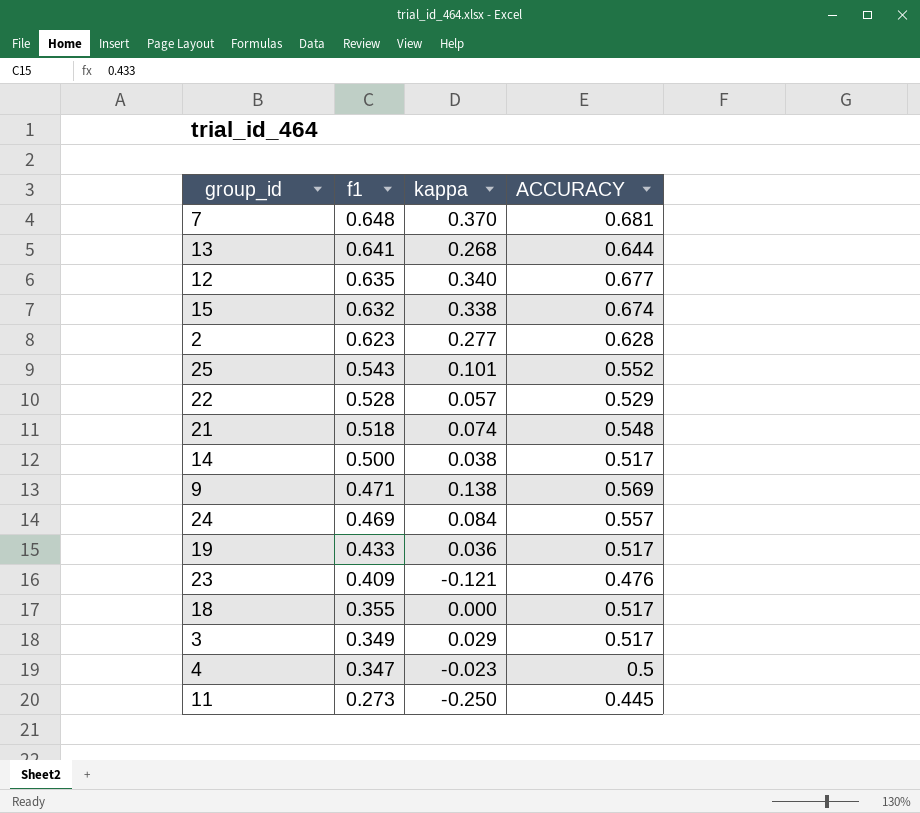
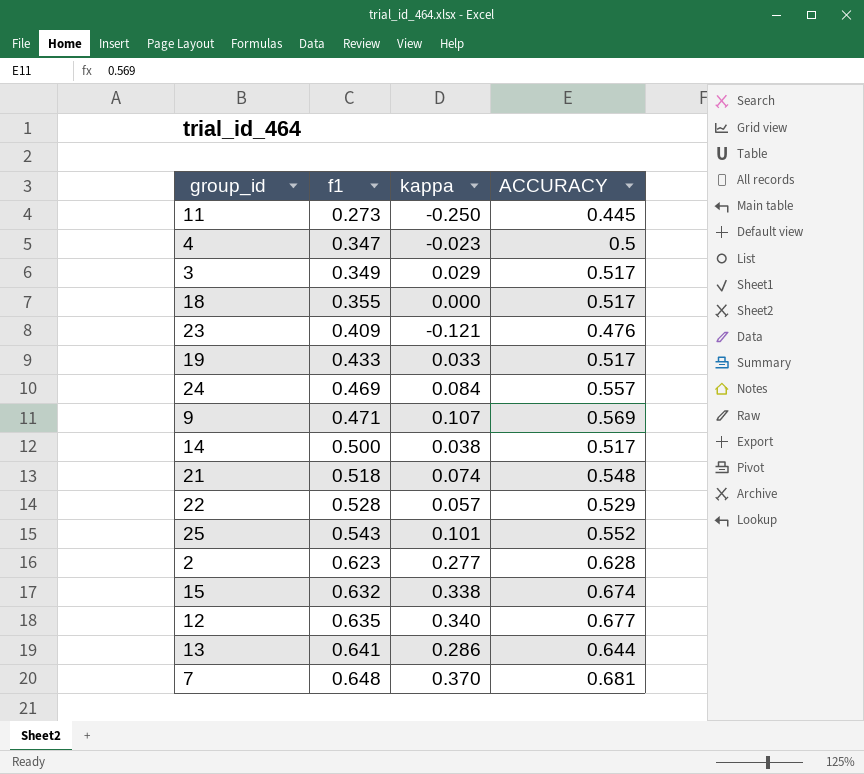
row order: f1 descending -> f1 ascending
19 | kappa: 0.036 -> 0.033
9 | kappa: 0.138 -> 0.107
13 | kappa: 0.268 -> 0.286

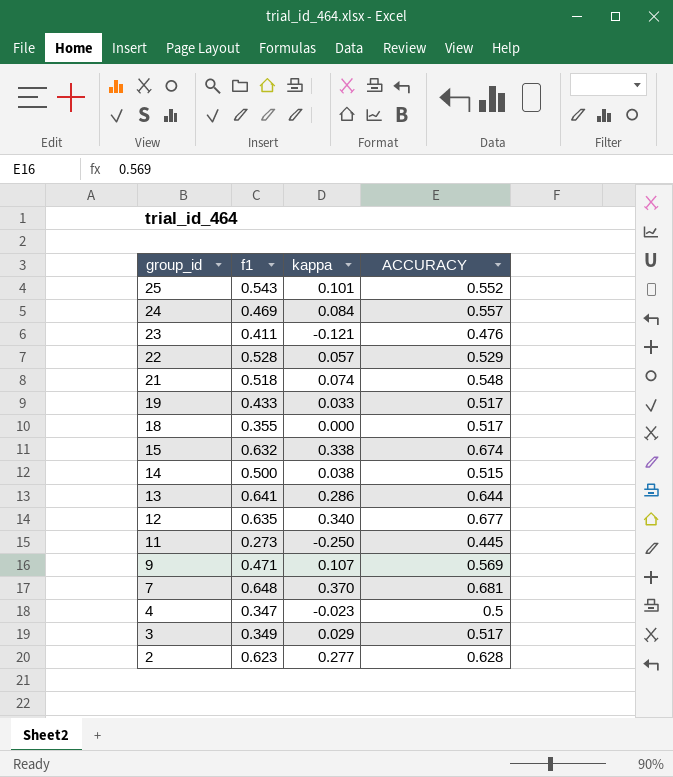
row order: f1 ascending -> group_id descending
23 | f1: 0.409 -> 0.411
14 | ACCURACY: 0.517 -> 0.515

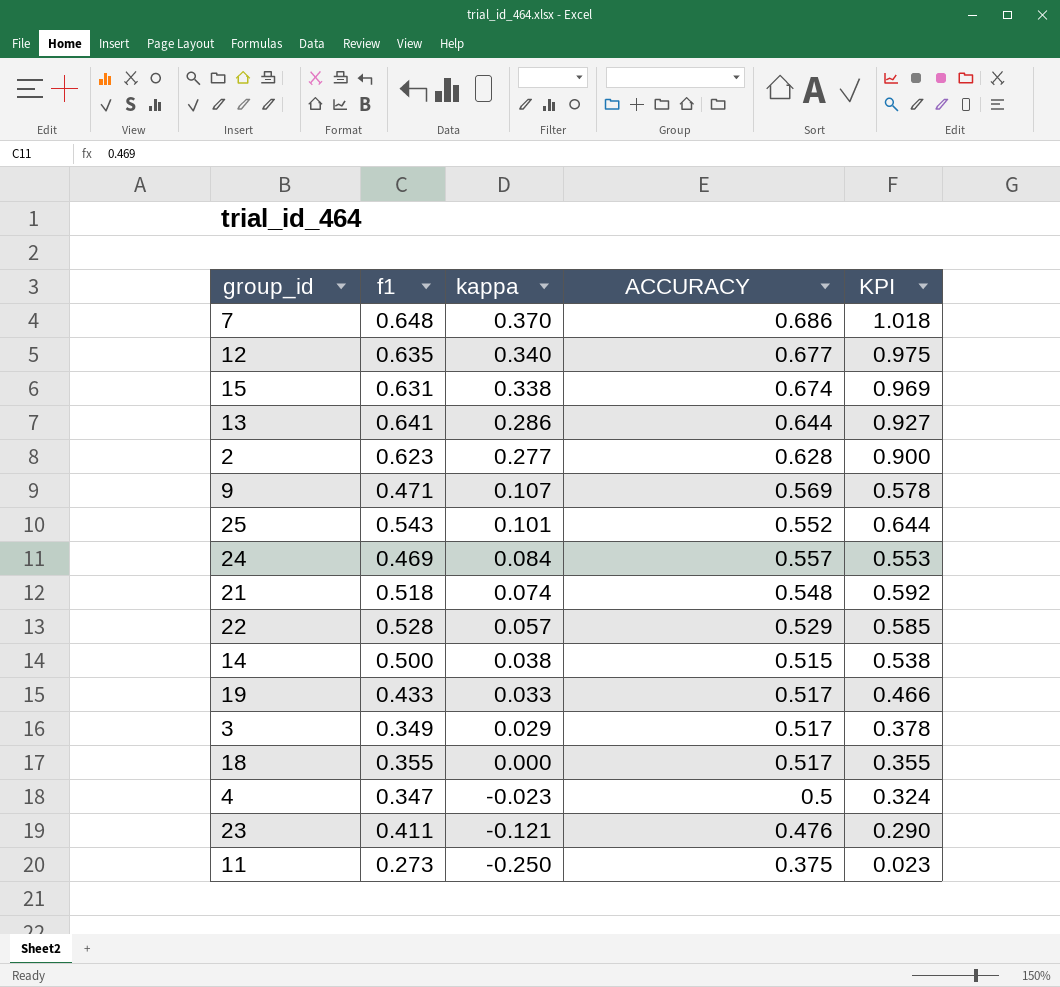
row order: group_id descending -> kappa descending
column KPI | formula: none -> [f1] + [kappa]
7 | ACCURACY: 0.681 -> 0.686
15 | f1: 0.632 -> 0.631
11 | ACCURACY: 0.445 -> 0.375

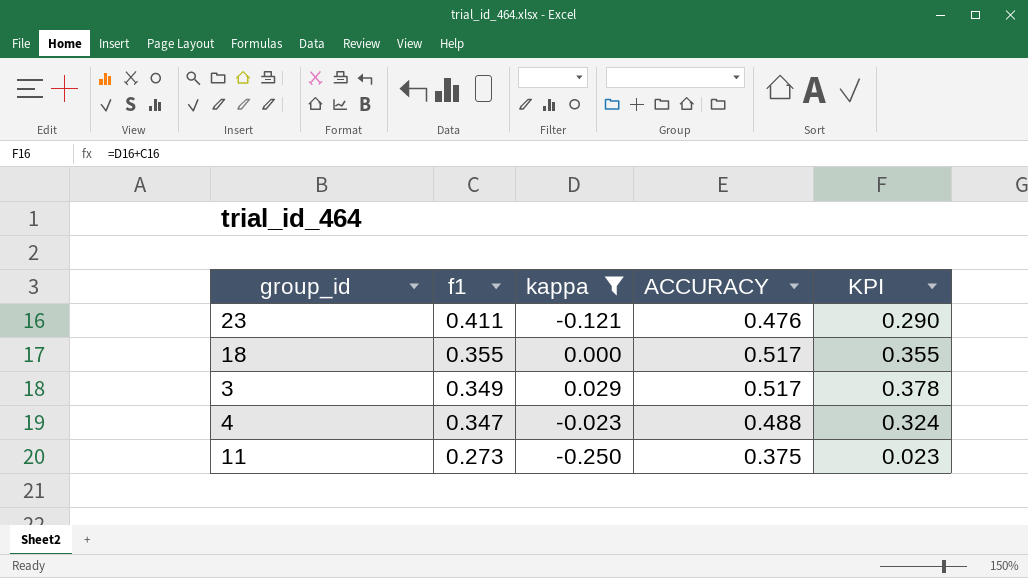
filter: none -> kappa <= 0.029
row order: kappa descending -> f1 descending
4 | ACCURACY: 0.5 -> 0.488

